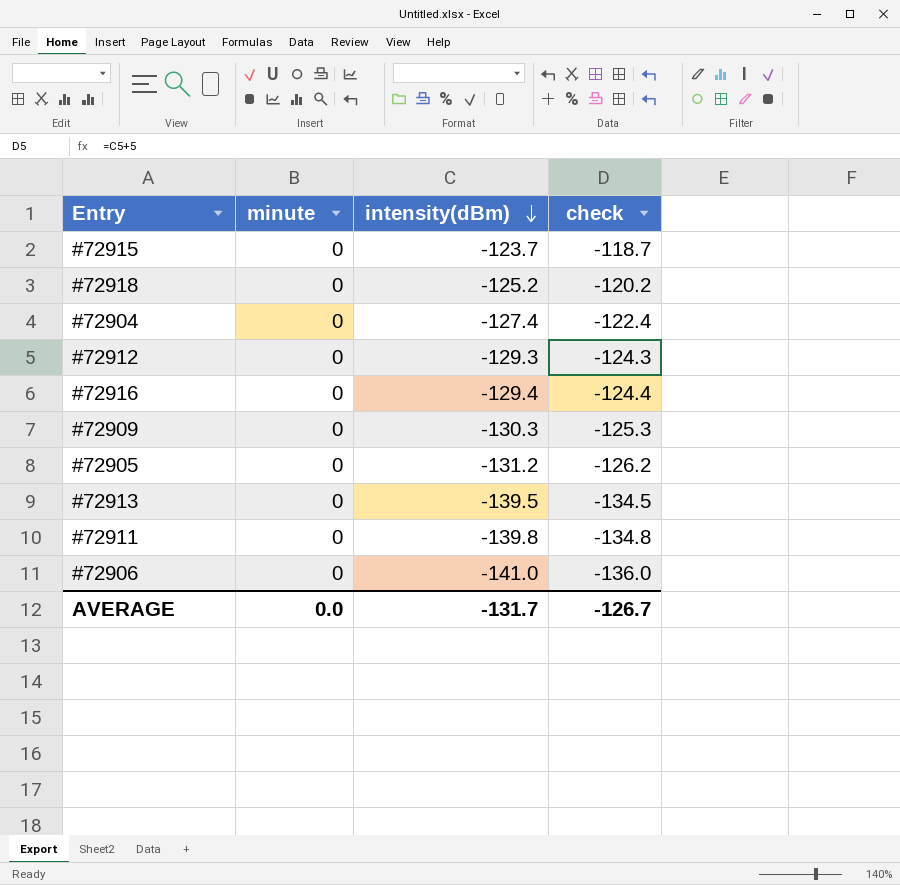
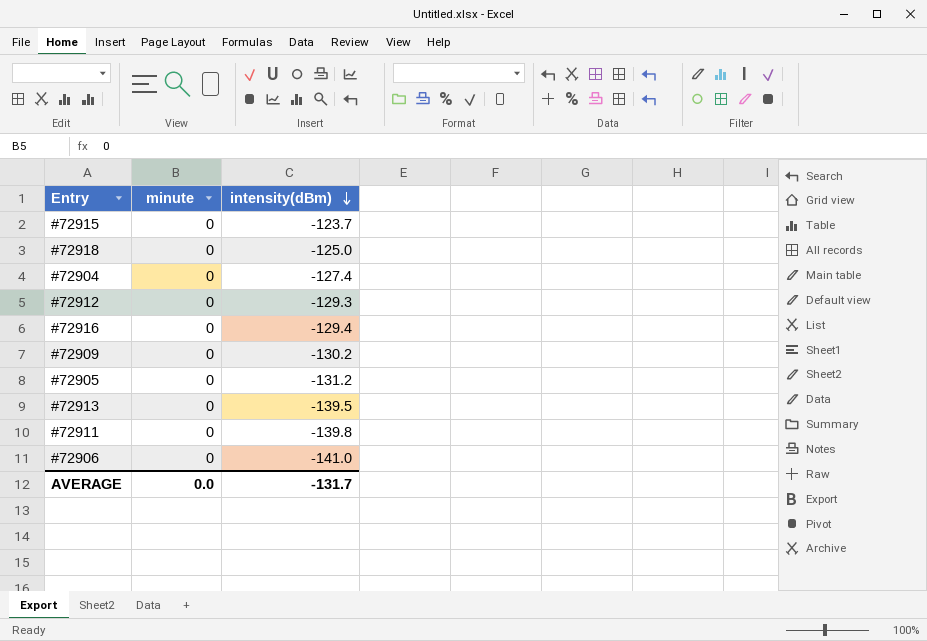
column check | formula: [intensity(dBm)] + 5 -> none
#72918 | intensity(dBm): -125.2 -> -125.0
#72909 | intensity(dBm): -130.3 -> -130.2

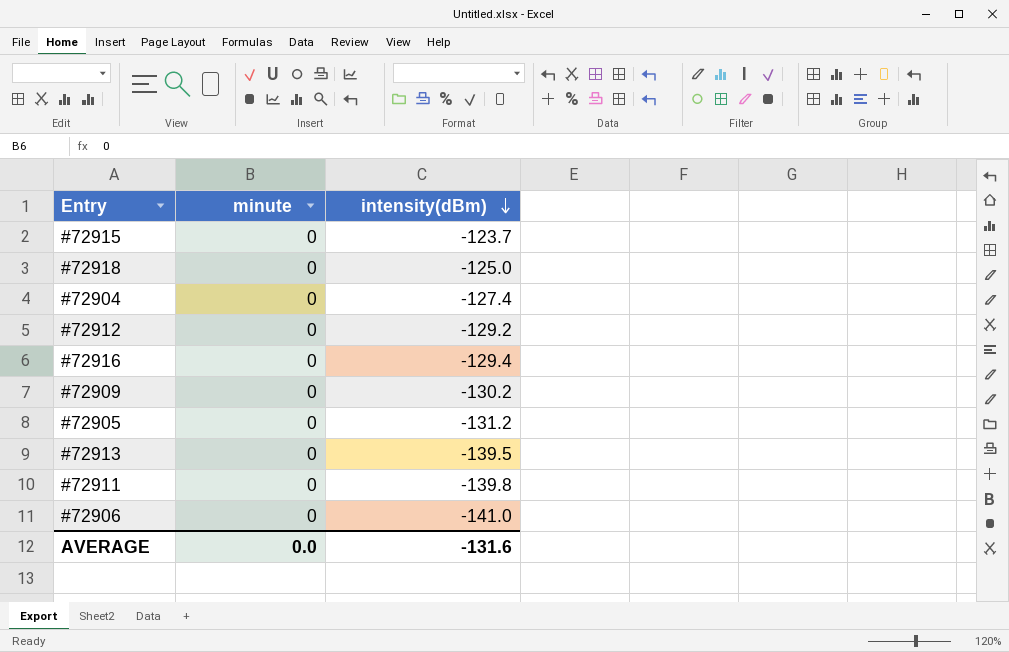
#72912 | intensity(dBm): -129.3 -> -129.2
AVERAGE | intensity(dBm): -131.7 -> -131.6

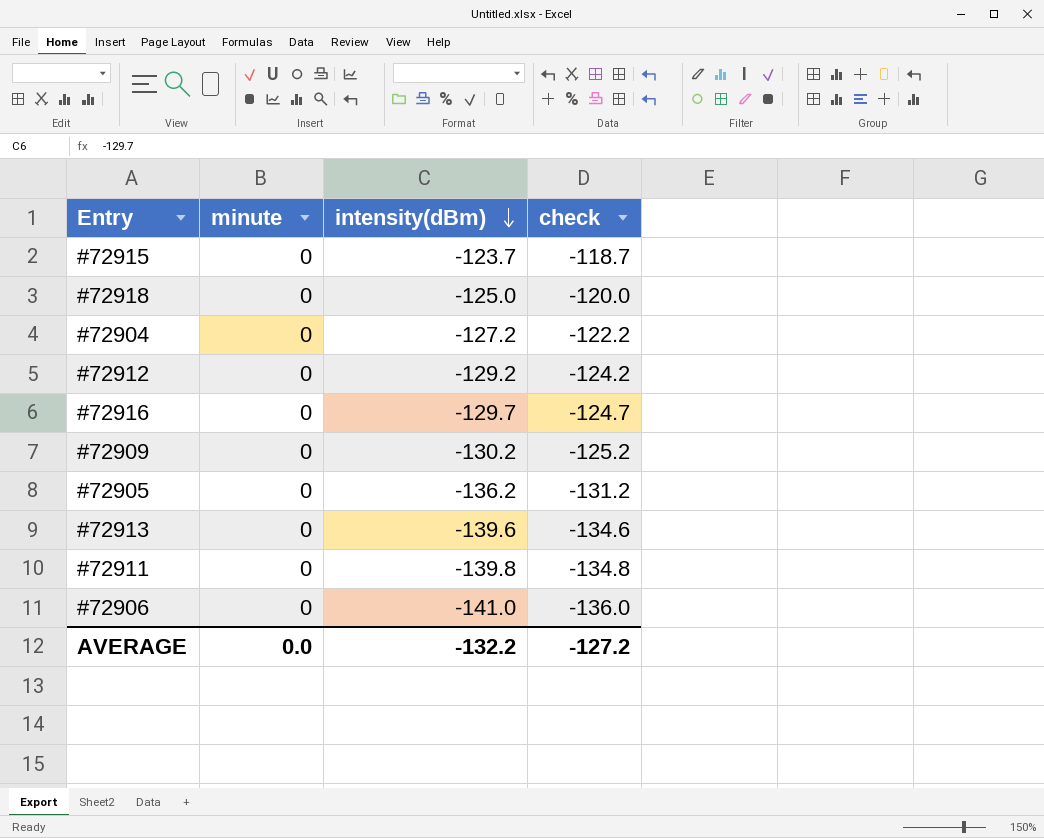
column check | formula: none -> [intensity(dBm)] + 5
#72904 | intensity(dBm): -127.4 -> -127.2
#72916 | intensity(dBm): -129.4 -> -129.7
#72905 | intensity(dBm): -131.2 -> -136.2
#72913 | intensity(dBm): -139.5 -> -139.6
AVERAGE | intensity(dBm): -131.6 -> -132.2

